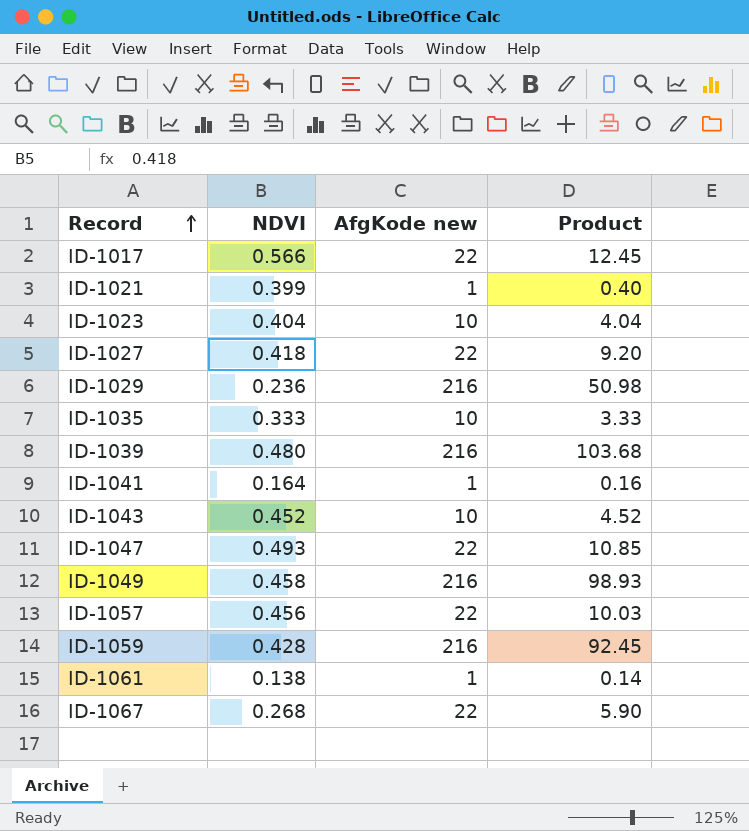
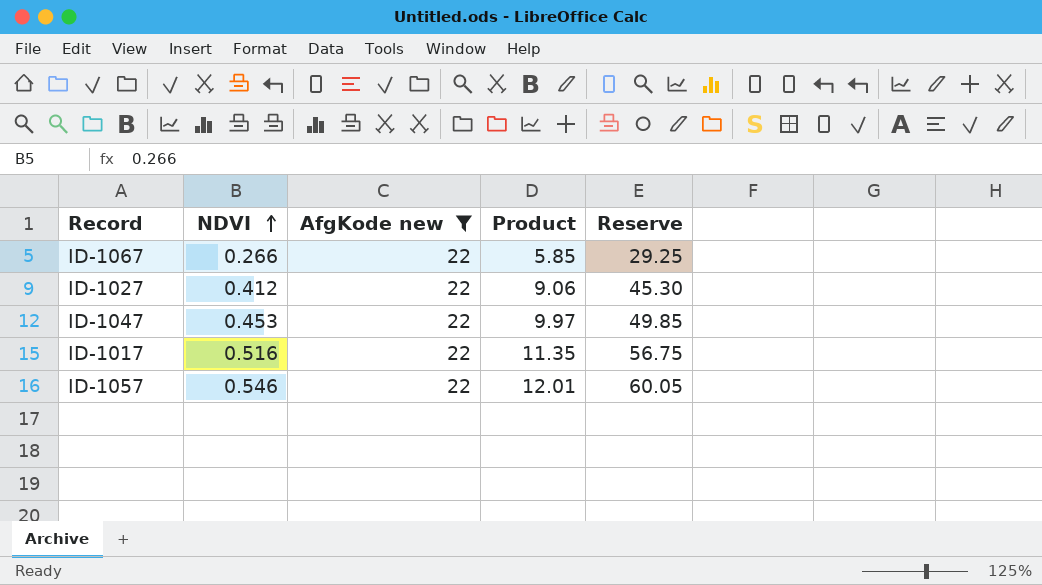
filter: none -> AfgKode new = 22
row order: Record ascending -> NDVI ascending
column Reserve | formula: none -> [Product] * 5
ID-1067 | NDVI: 0.268 -> 0.266
ID-1067 | Product: 5.90 -> 5.85
ID-1027 | NDVI: 0.418 -> 0.412
ID-1027 | Product: 9.20 -> 9.06
ID-1047 | NDVI: 0.493 -> 0.453
ID-1047 | Product: 10.85 -> 9.97
ID-1017 | NDVI: 0.566 -> 0.516
ID-1017 | Product: 12.45 -> 11.35
ID-1057 | NDVI: 0.456 -> 0.546
ID-1057 | Product: 10.03 -> 12.01

